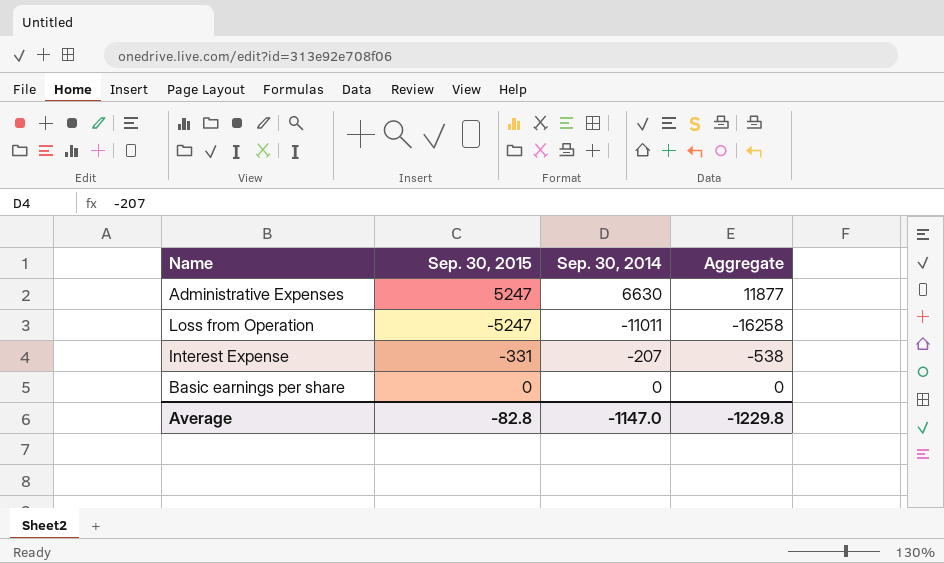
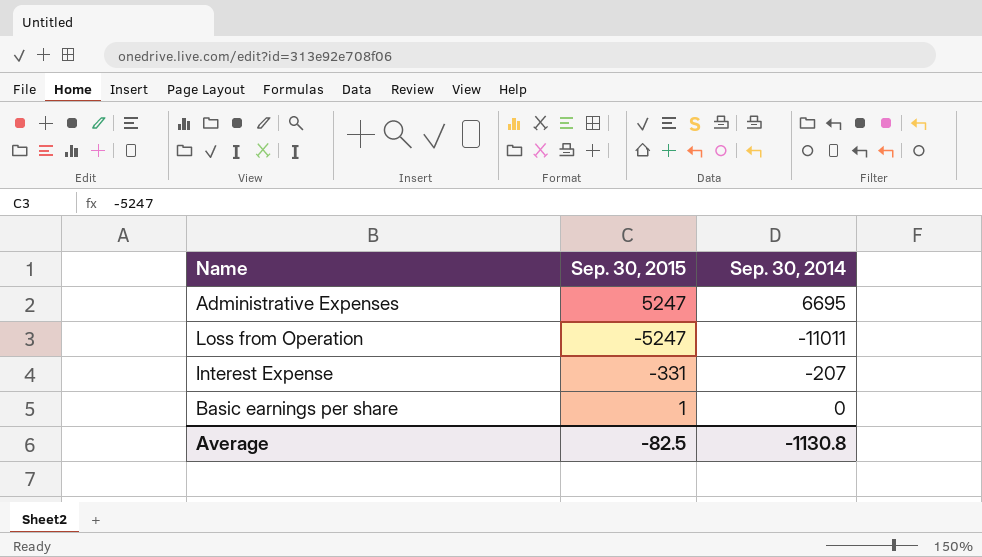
column Aggregate | formula: [Sep. 30, 2015] + [Sep. 30, 2014] -> none
Administrative Expenses | Sep. 30, 2014: 6630 -> 6695
Basic earnings per share | Sep. 30, 2015: 0 -> 1
Average | Sep. 30, 2015: -82.8 -> -82.5
Average | Sep. 30, 2014: -1147.0 -> -1130.8

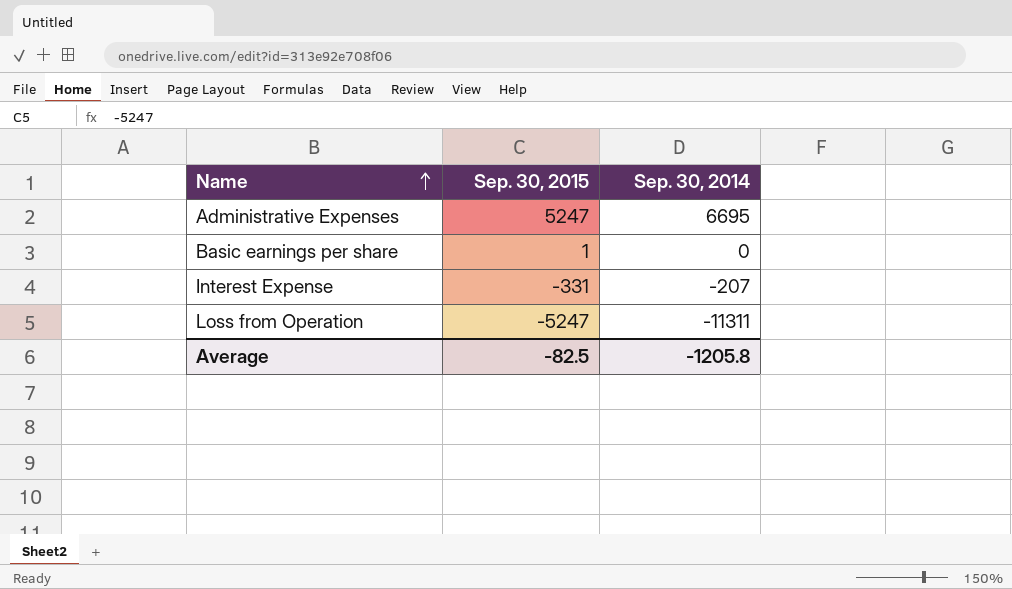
row order: none -> Name ascending
Loss from Operation | Sep. 30, 2014: -11011 -> -11311
Average | Sep. 30, 2014: -1130.8 -> -1205.8

